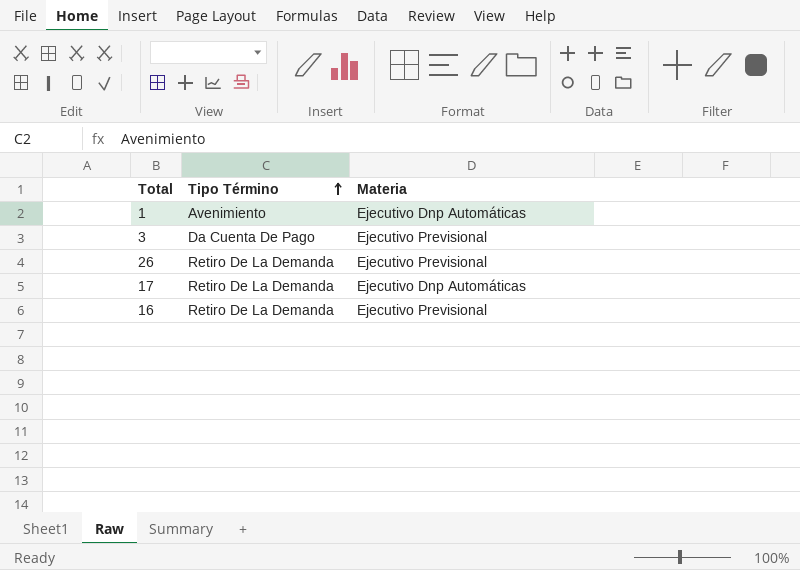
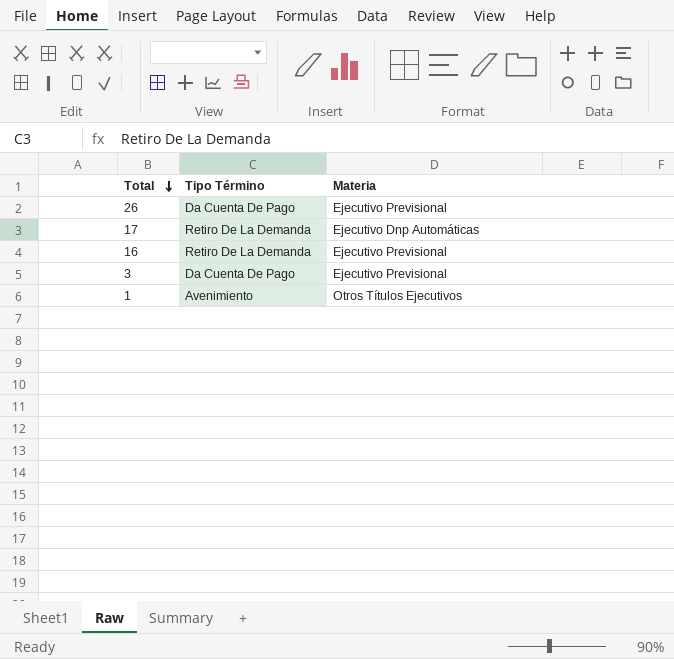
row order: Tipo Término ascending -> Total descending
26 | Tipo Término: Retiro De La Demanda -> Da Cuenta De Pago
1 | Materia: Ejecutivo Dnp Automáticas -> Otros Títulos Ejecutivos

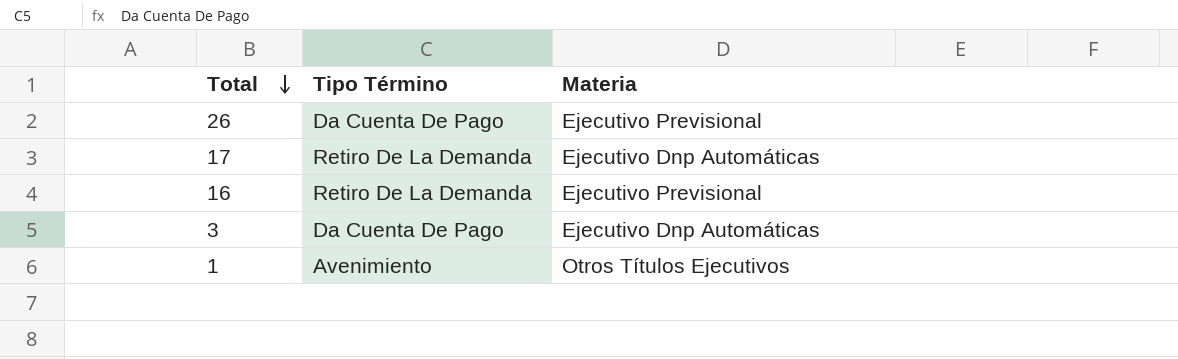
3 | Materia: Ejecutivo Previsional -> Ejecutivo Dnp Automáticas

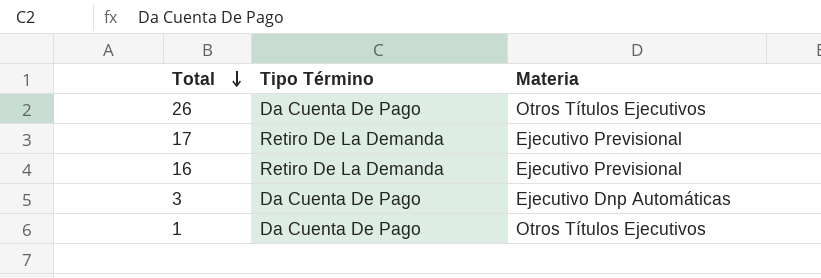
26 | Materia: Ejecutivo Previsional -> Otros Títulos Ejecutivos
17 | Materia: Ejecutivo Dnp Automáticas -> Ejecutivo Previsional
1 | Tipo Término: Avenimiento -> Da Cuenta De Pago

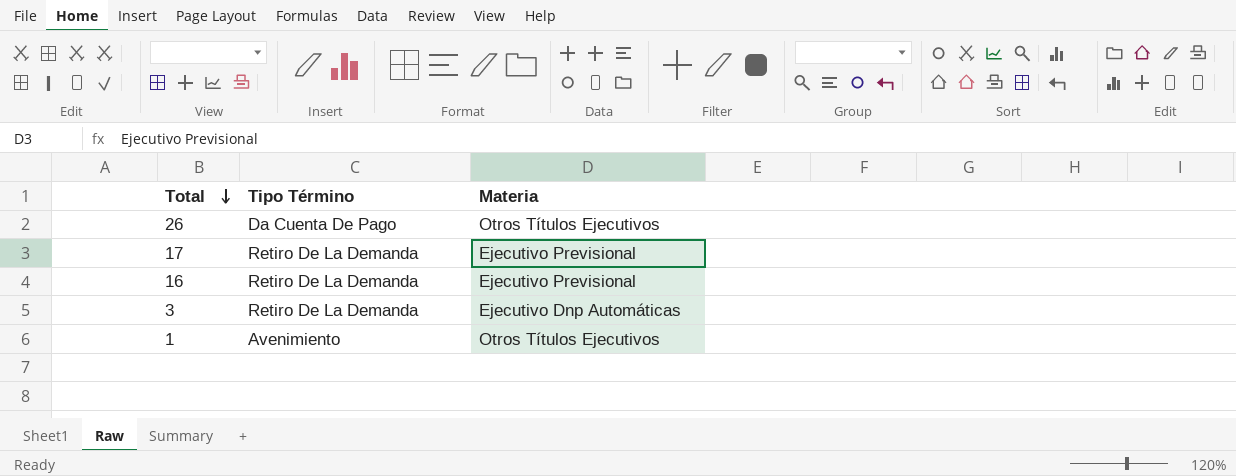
3 | Tipo Término: Da Cuenta De Pago -> Retiro De La Demanda
1 | Tipo Término: Da Cuenta De Pago -> Avenimiento

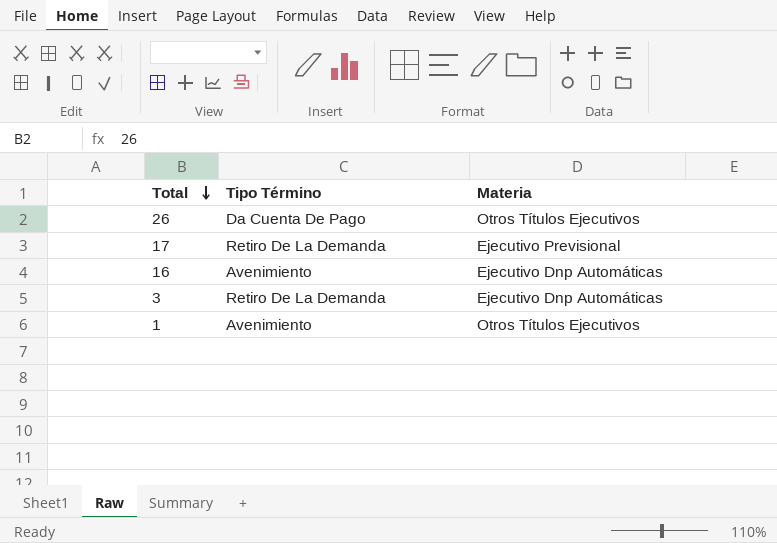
16 | Tipo Término: Retiro De La Demanda -> Avenimiento
16 | Materia: Ejecutivo Previsional -> Ejecutivo Dnp Automáticas

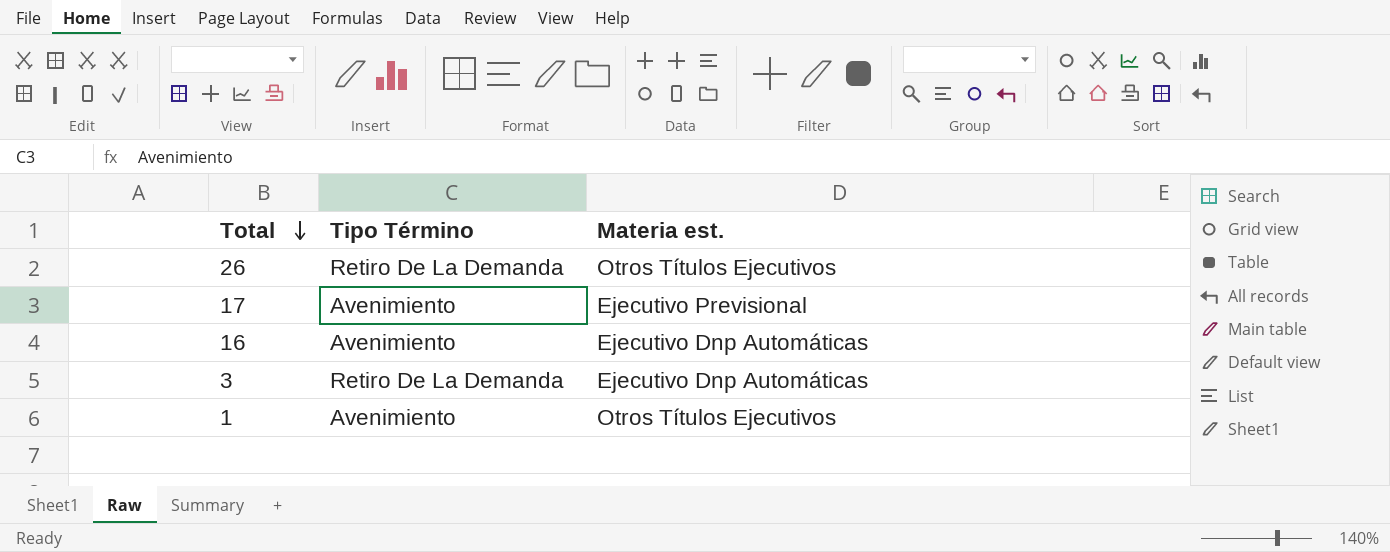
column name: Materia -> Materia est.
26 | Tipo Término: Da Cuenta De Pago -> Retiro De La Demanda
17 | Tipo Término: Retiro De La Demanda -> Avenimiento

